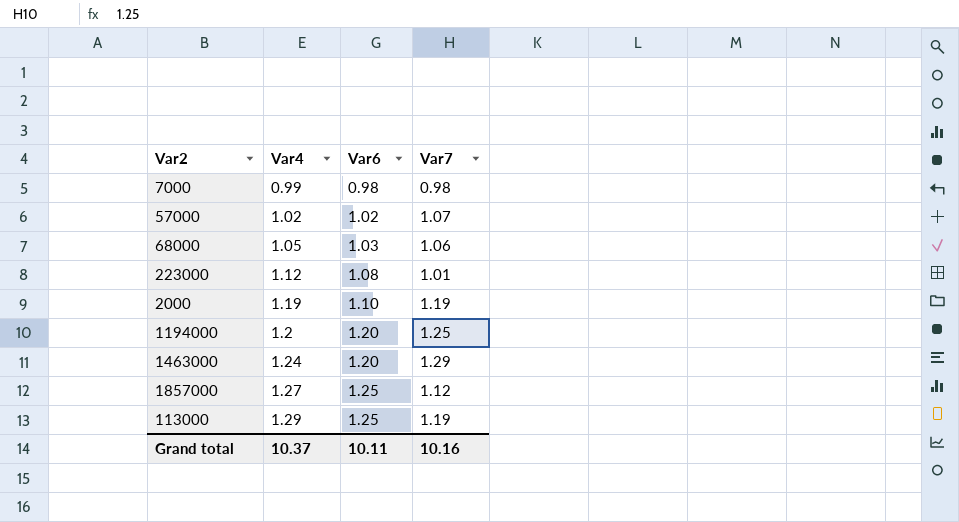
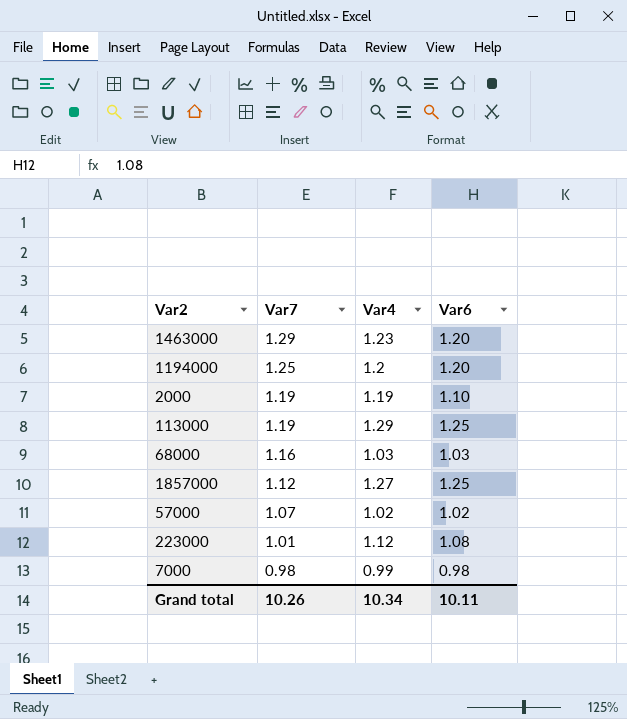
row order: Var4 ascending -> Var7 descending
column Var7 | position: 4 -> 2
1463000 | Var4: 1.24 -> 1.23
68000 | Var7: 1.06 -> 1.16
68000 | Var4: 1.05 -> 1.03
Grand total | Var7: 10.16 -> 10.26
Grand total | Var4: 10.37 -> 10.34

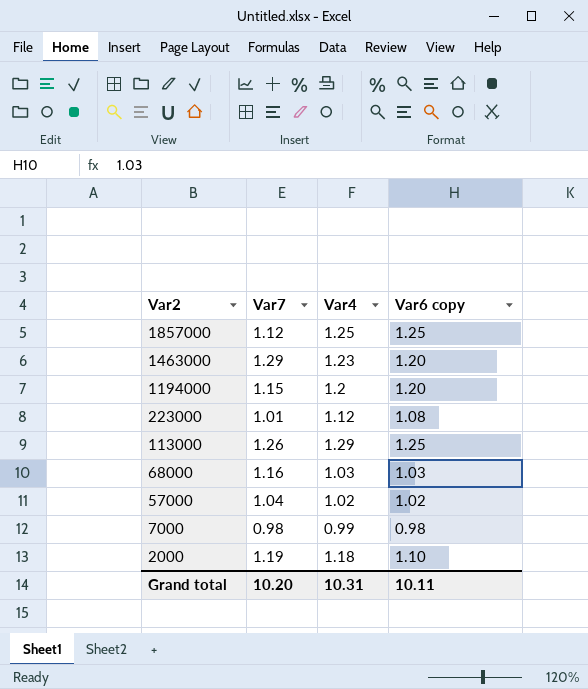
row order: Var7 descending -> Var2 descending
column name: Var6 -> Var6 copy
1857000 | Var4: 1.27 -> 1.25
1194000 | Var7: 1.25 -> 1.15
113000 | Var7: 1.19 -> 1.26
57000 | Var7: 1.07 -> 1.04
2000 | Var4: 1.19 -> 1.18
Grand total | Var7: 10.26 -> 10.20
Grand total | Var4: 10.34 -> 10.31

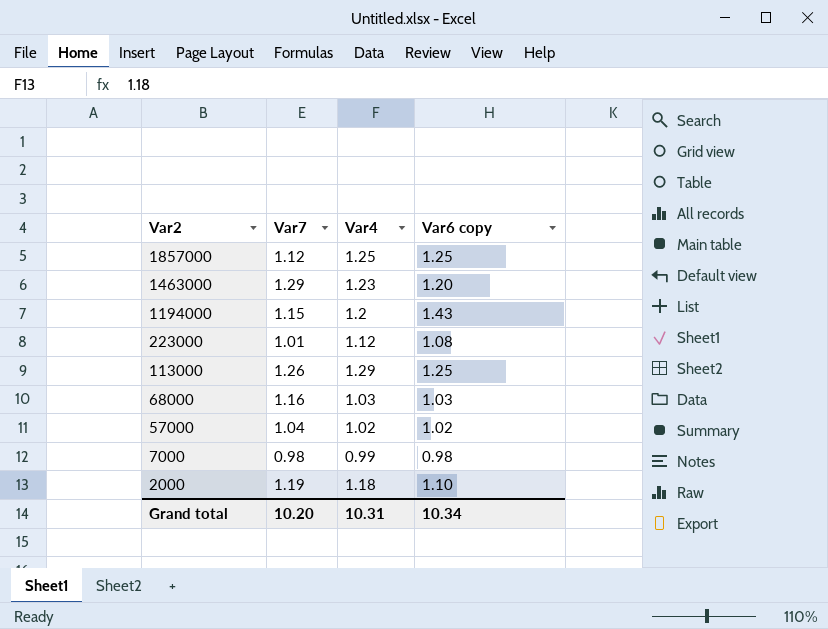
1194000 | Var6 copy: 1.20 -> 1.43
Grand total | Var6 copy: 10.11 -> 10.34

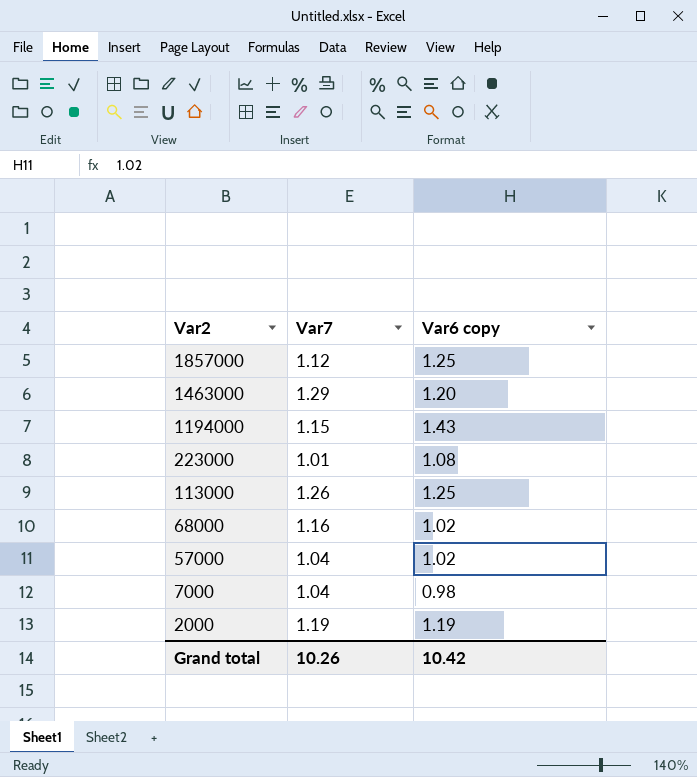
column Var4 | position: 3 -> none
68000 | Var6 copy: 1.03 -> 1.02
7000 | Var7: 0.98 -> 1.04
2000 | Var6 copy: 1.10 -> 1.19
Grand total | Var7: 10.20 -> 10.26
Grand total | Var6 copy: 10.34 -> 10.42

